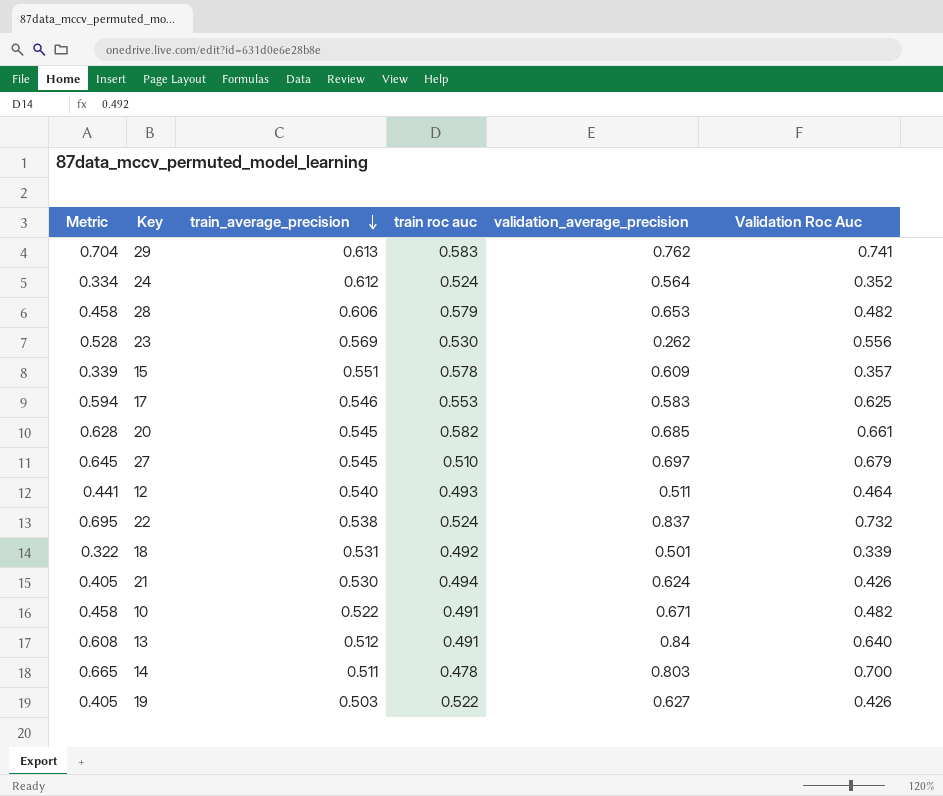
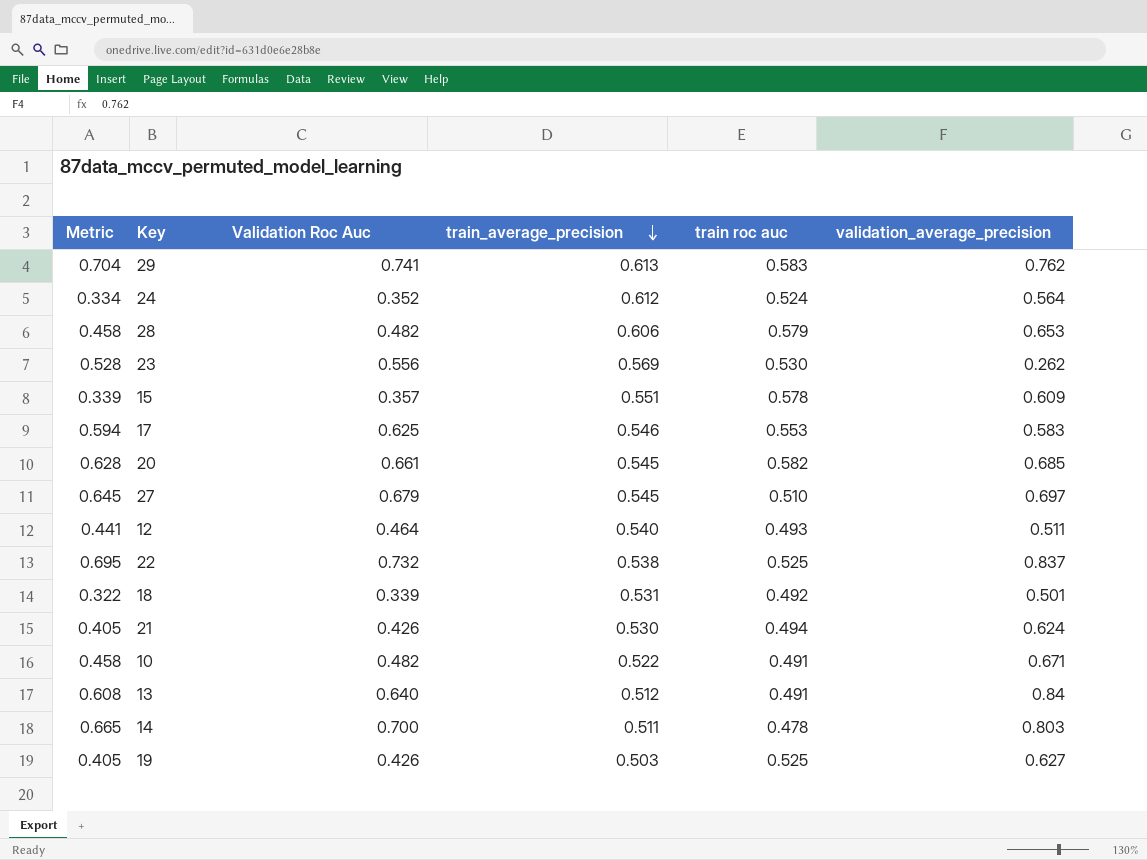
column Validation Roc Auc | position: 6 -> 3
22 | train roc auc: 0.524 -> 0.525
19 | train roc auc: 0.522 -> 0.525

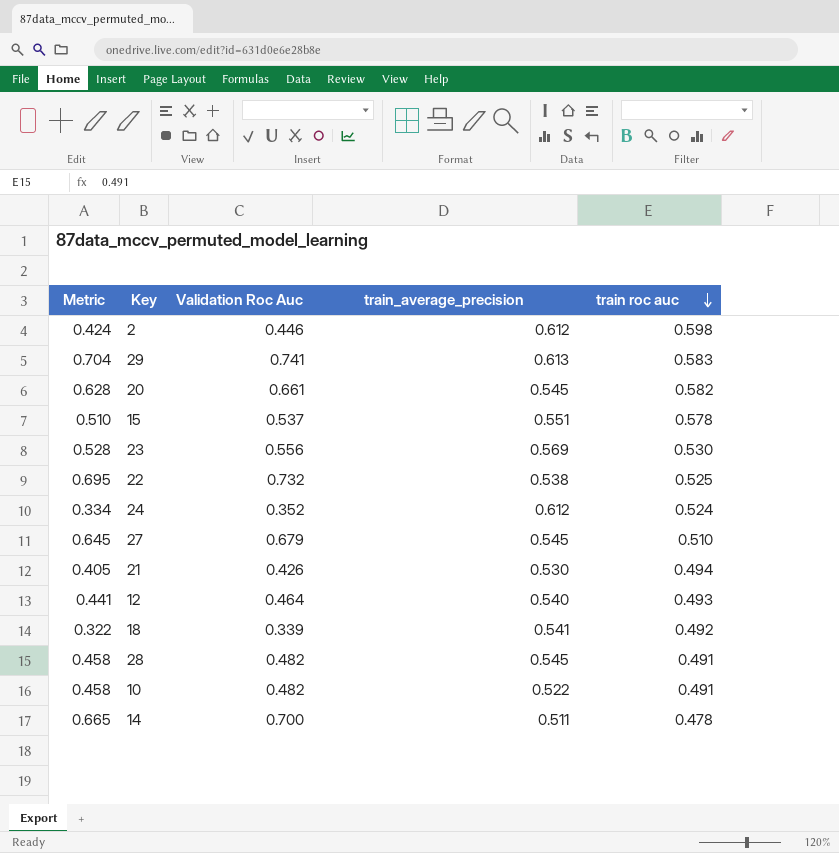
row order: train_average_precision descending -> train roc auc descending
column validation_average_precision | position: 6 -> none
row 17: 0.594 | 0.625 | 0.546 | 0.553 | 0.583 -> none
row 13: 0.608 | 0.640 | 0.512 | 0.491 | 0.84 -> none
row 19: 0.405 | 0.426 | 0.503 | 0.525 | 0.627 -> none
row 2: none -> 0.424 | 0.446 | 0.612 | 0.598
15 | Metric: 0.339 -> 0.510
15 | Validation Roc Auc: 0.357 -> 0.537
18 | train_average_precision: 0.531 -> 0.541
28 | train_average_precision: 0.606 -> 0.545
28 | train roc auc: 0.579 -> 0.491

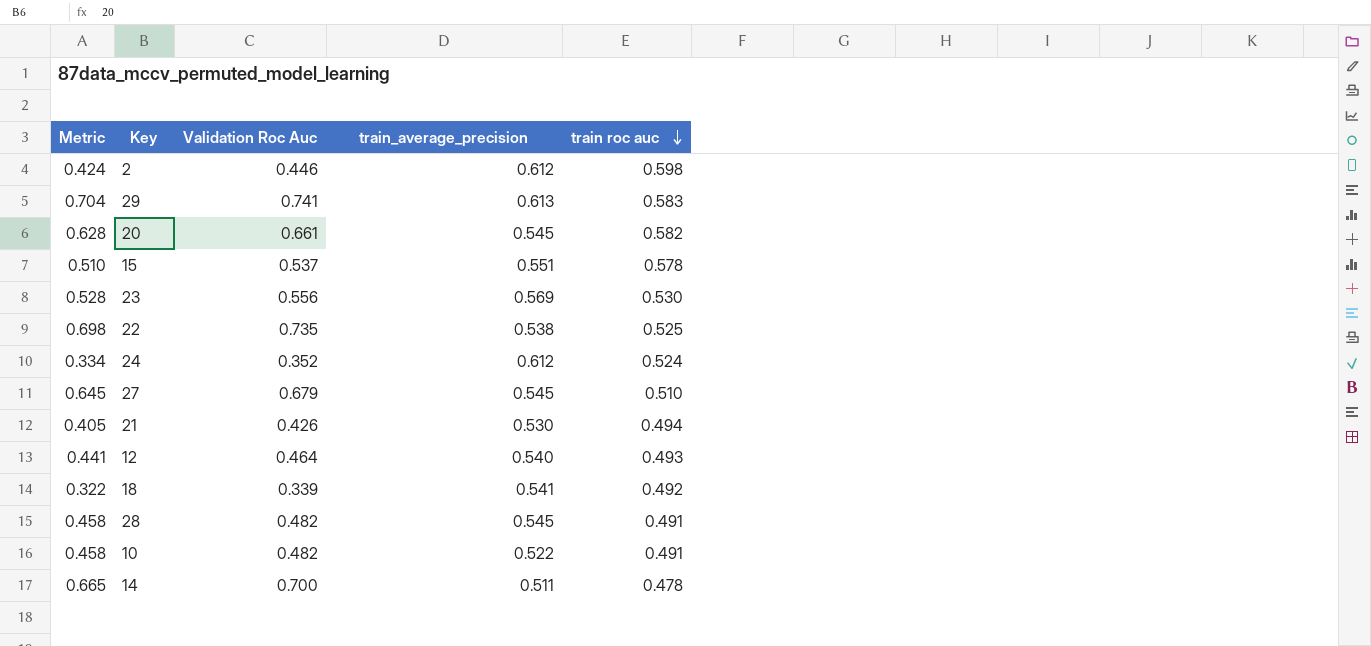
22 | Metric: 0.695 -> 0.698
22 | Validation Roc Auc: 0.732 -> 0.735

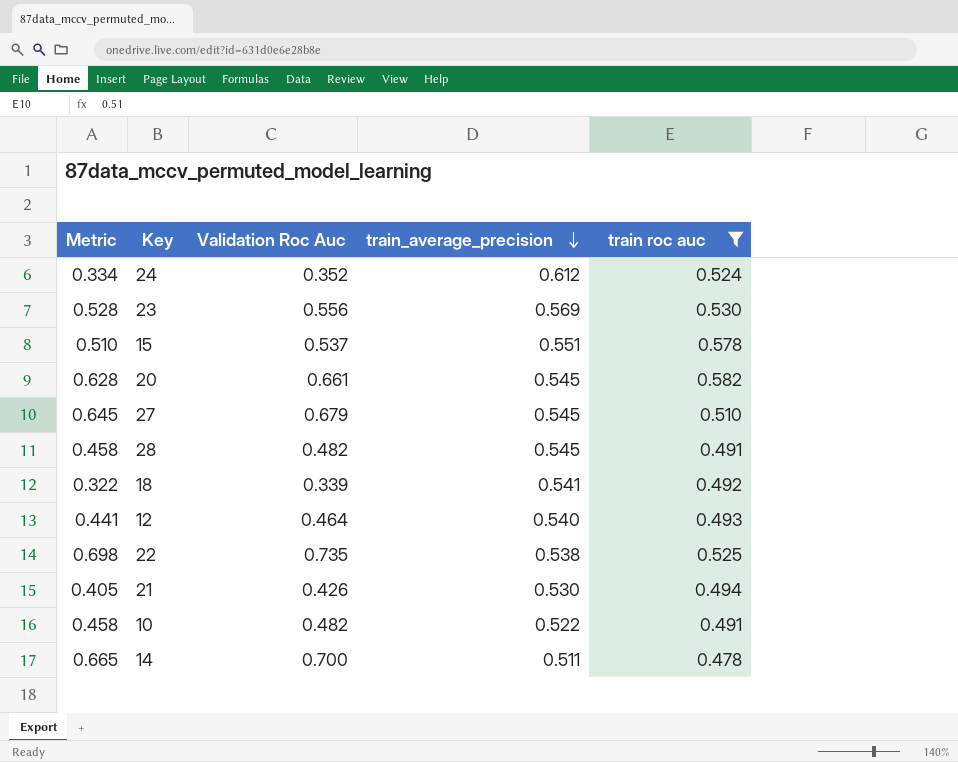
filter: none -> train roc auc <= 0.582
row order: train roc auc descending -> train_average_precision descending

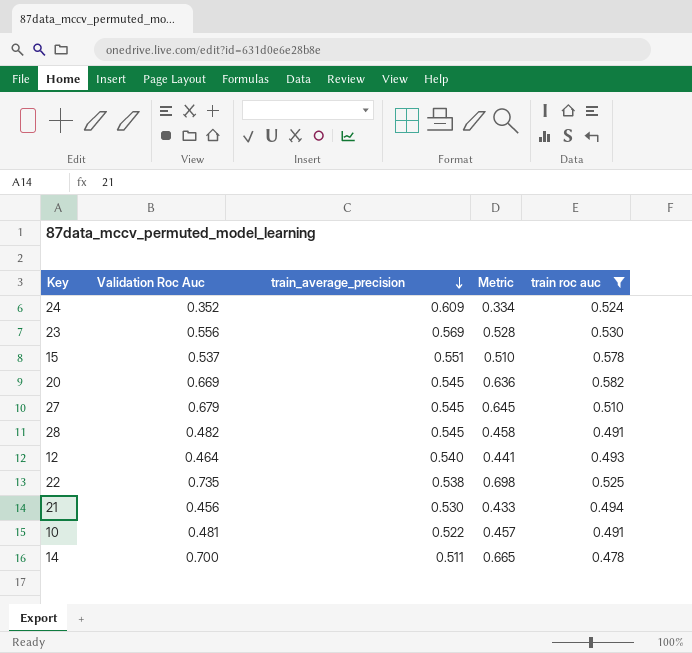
column Metric | position: 1 -> 4
row 18: 0.322 | 0.339 | 0.541 | 0.492 -> none
24 | train_average_precision: 0.612 -> 0.609
20 | Validation Roc Auc: 0.661 -> 0.669
20 | Metric: 0.628 -> 0.636
21 | Validation Roc Auc: 0.426 -> 0.456
21 | Metric: 0.405 -> 0.433
10 | Validation Roc Auc: 0.482 -> 0.481
10 | Metric: 0.458 -> 0.457

